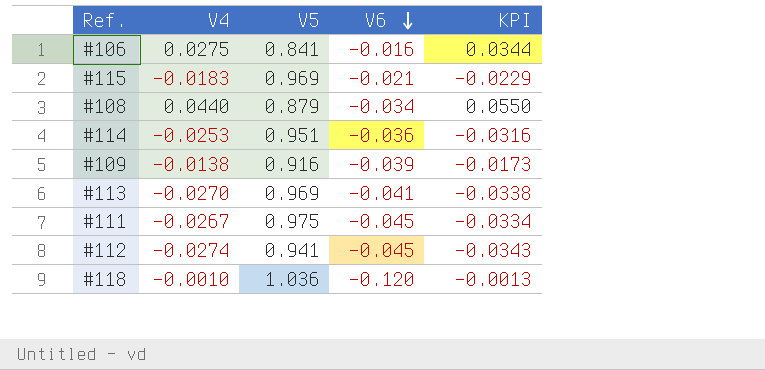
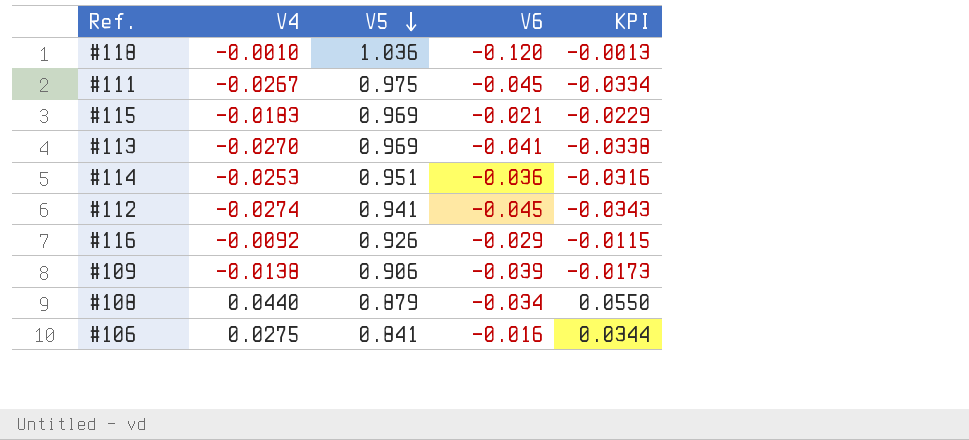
row order: V6 descending -> V5 descending
row #116: none -> -0.0092 | 0.926 | -0.029 | -0.0115
#109 | V5: 0.916 -> 0.906

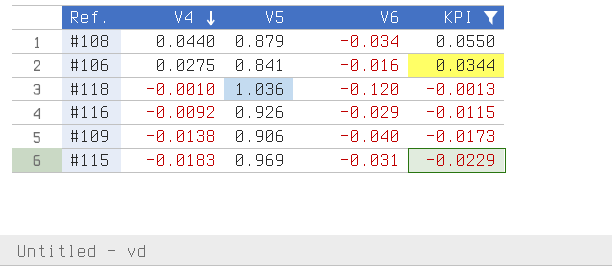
filter: none -> KPI >= -0.0229
row order: V5 descending -> V4 descending
#109 | V6: -0.039 -> -0.040
#115 | V6: -0.021 -> -0.031

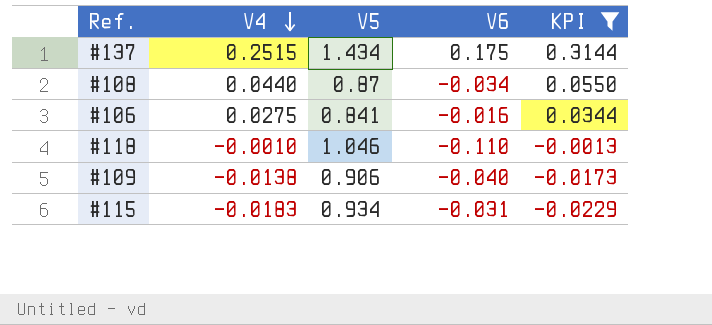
row #116: -0.0092 | 0.926 | -0.029 | -0.0115 -> none
row #137: none -> 0.2515 | 1.434 | 0.175 | 0.3144
#108 | V5: 0.879 -> 0.87
#118 | V5: 1.036 -> 1.046
#118 | V6: -0.120 -> -0.110
#115 | V5: 0.969 -> 0.934

